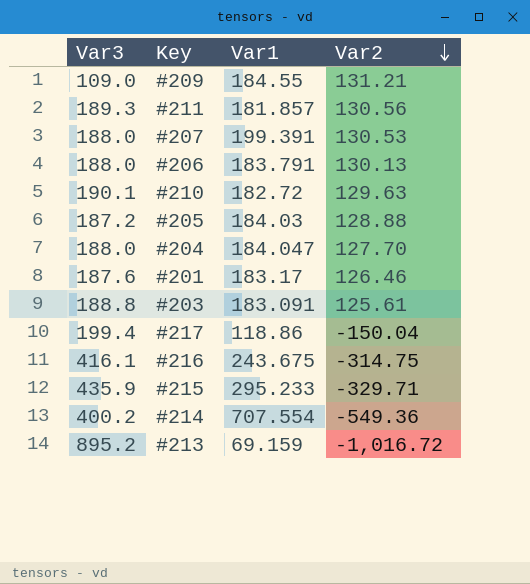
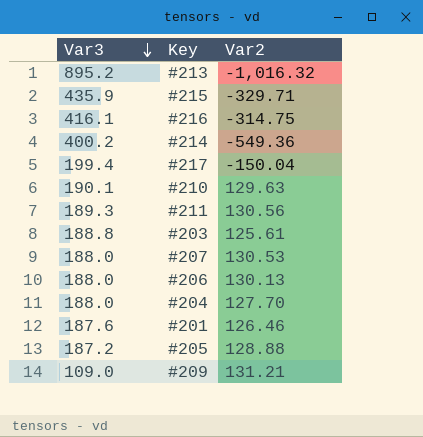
row order: Var2 descending -> Var3 descending
column Var1 | position: 3 -> none
#213 | Var2: -1,016.72 -> -1,016.32

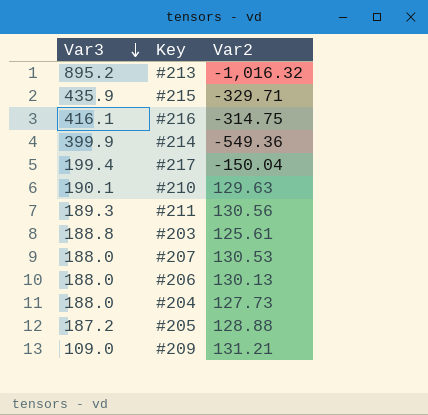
row #201: 187.6 | 126.46 -> none
#214 | Var3: 400.2 -> 399.9
#204 | Var2: 127.70 -> 127.73

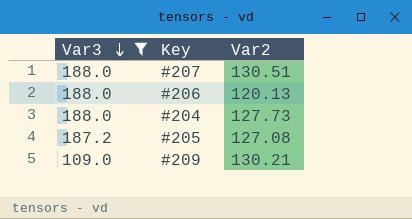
filter: none -> Var3 <= 188.0
#207 | Var2: 130.53 -> 130.51
#206 | Var2: 130.13 -> 120.13
#205 | Var2: 128.88 -> 127.08
#209 | Var2: 131.21 -> 130.21

